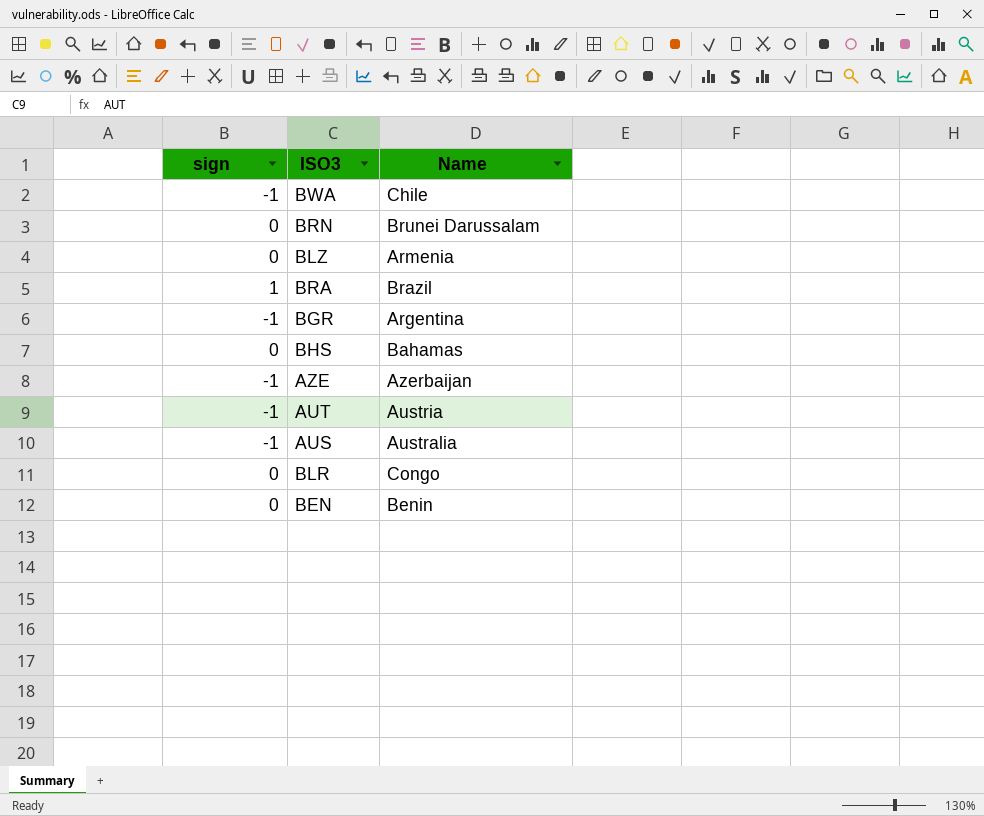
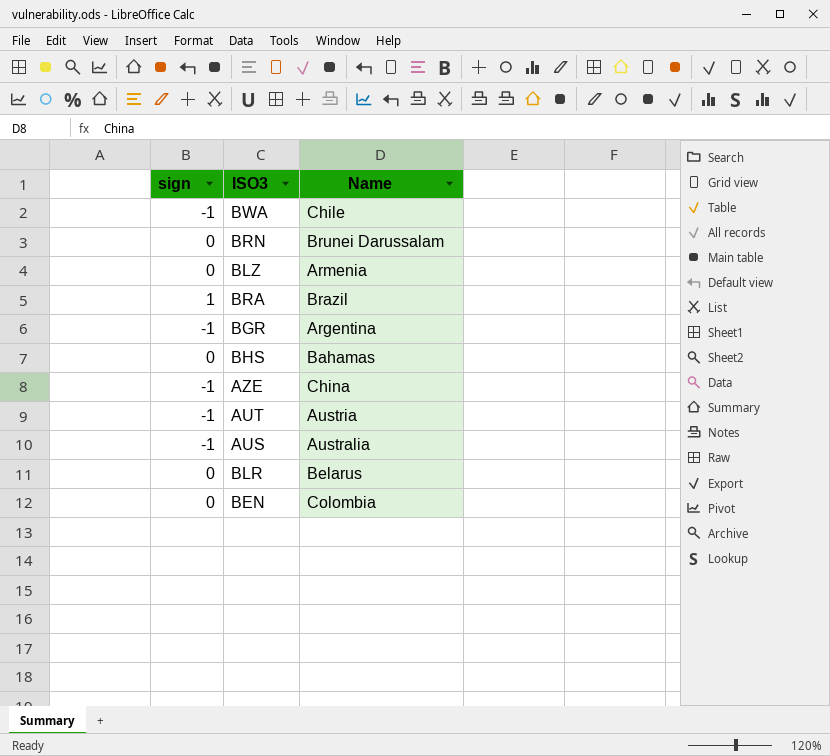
AZE | Name: Azerbaijan -> China
BLR | Name: Congo -> Belarus
BEN | Name: Benin -> Colombia

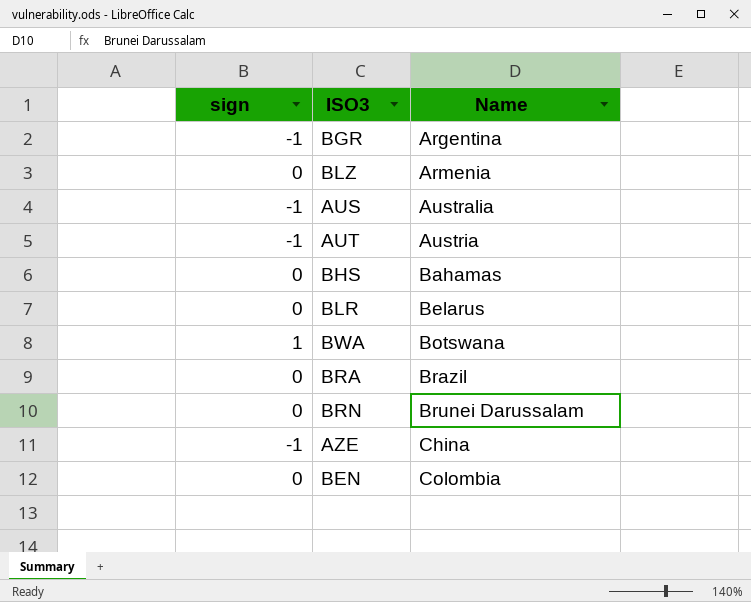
row order: none -> Name ascending
BWA | sign: -1 -> 1
BWA | Name: Chile -> Botswana
BRA | sign: 1 -> 0

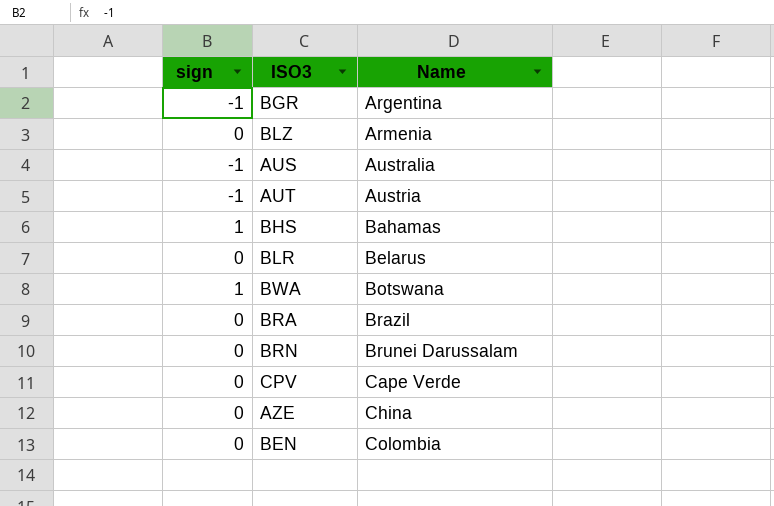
BHS | sign: 0 -> 1
row CPV: none -> 0 | Cape Verde
AZE | sign: -1 -> 0

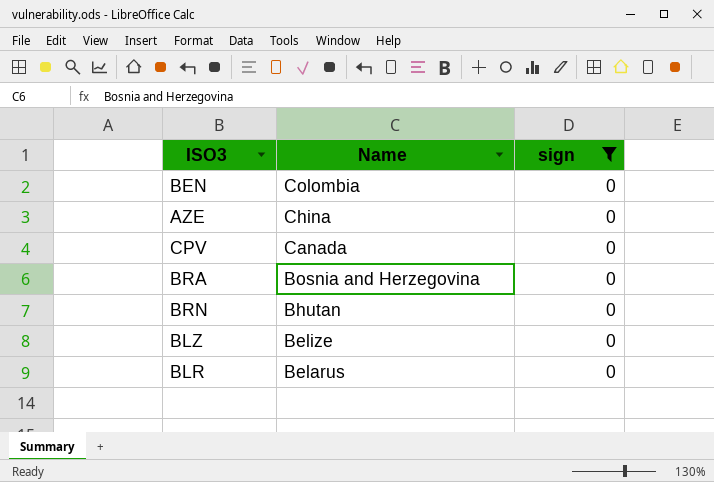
filter: none -> sign = 0
row order: Name ascending -> Name descending
column sign | position: 1 -> 3
CPV | Name: Cape Verde -> Canada
BRA | Name: Brazil -> Bosnia and Herzegovina
BRN | Name: Brunei Darussalam -> Bhutan
BLZ | Name: Armenia -> Belize

